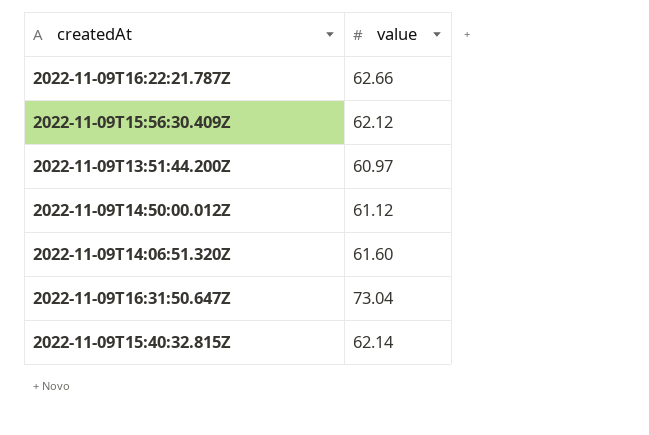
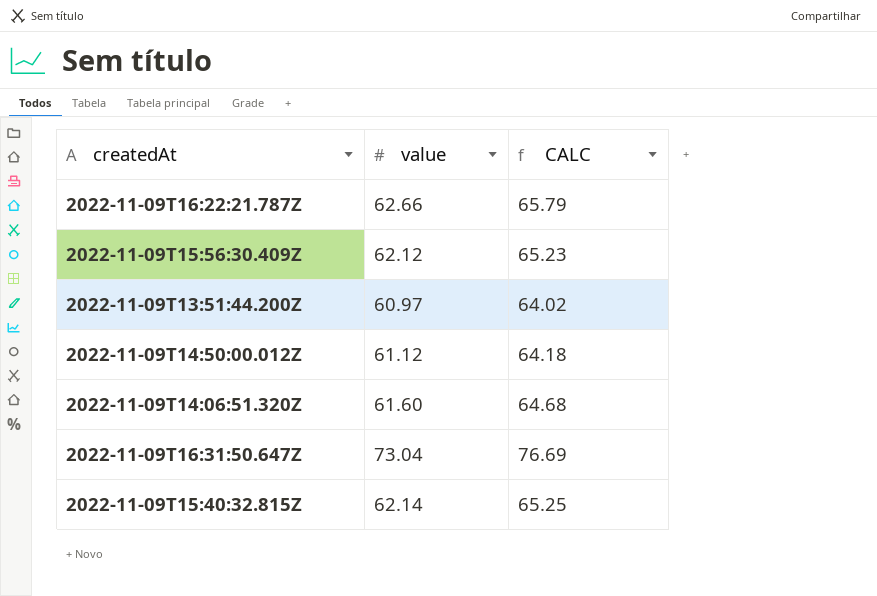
column CALC | formula: none -> [value] * 1.05

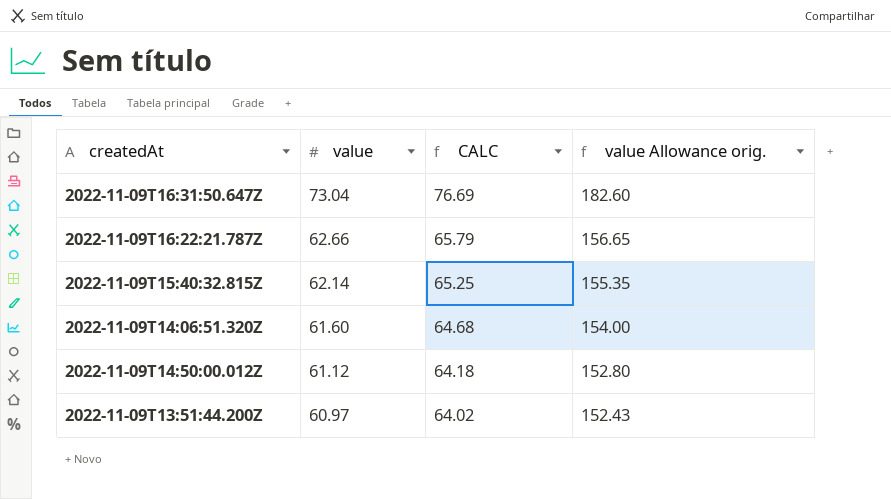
row order: none -> value descending
column value Allowance orig. | formula: none -> [value] * 2.5
row 2022-11-09T15:56:30.409Z: 62.12 | 65.23 -> none

